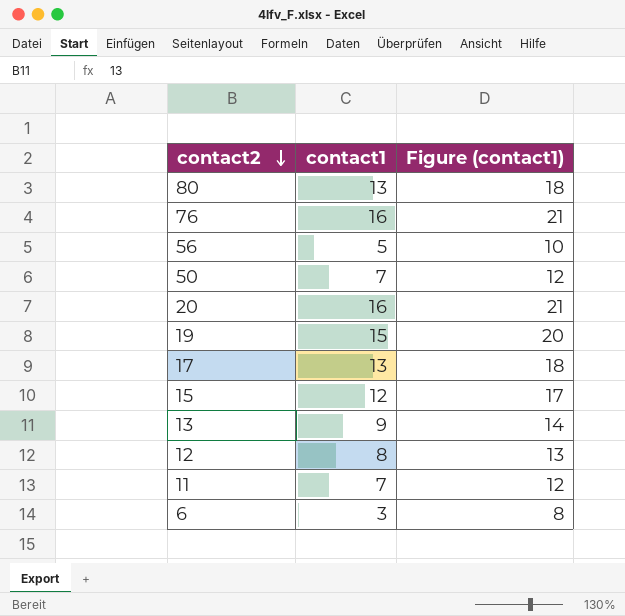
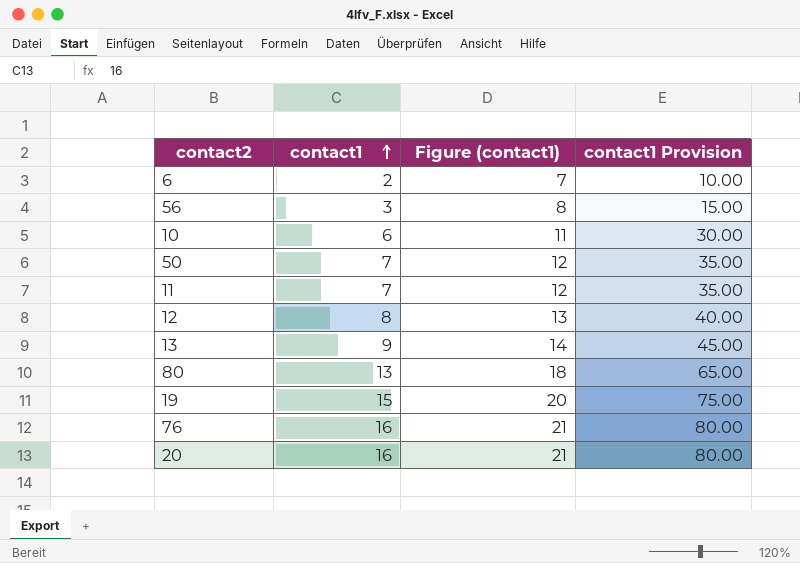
row order: contact2 descending -> contact1 ascending
column contact1 Provision | formula: none -> [contact1] * 5
row 17: 13 | 18 -> none
row 15: 12 | 17 -> none
6 | contact1: 3 -> 2
6 | Figure (contact1): 8 -> 7
56 | contact1: 5 -> 3
56 | Figure (contact1): 10 -> 8
row 10: none -> 6 | 11 | 30.00

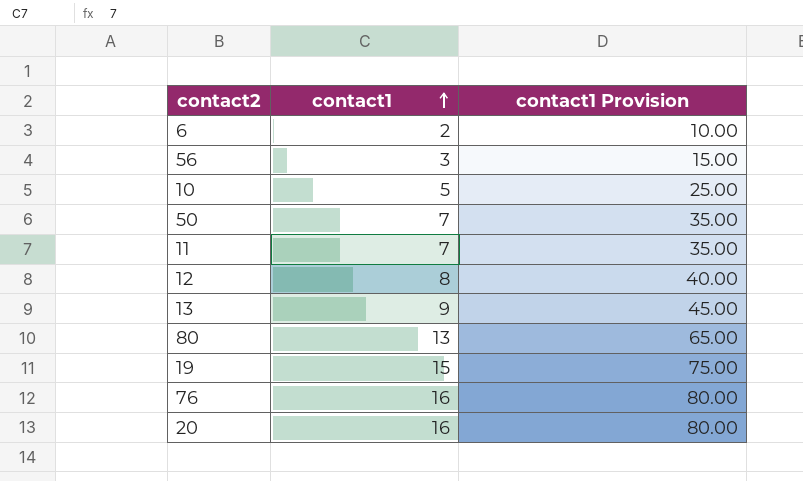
column Figure (contact1) | formula: [contact1] + 5 -> none
10 | contact1: 6 -> 5
10 | contact1 Provision: 30.00 -> 25.00

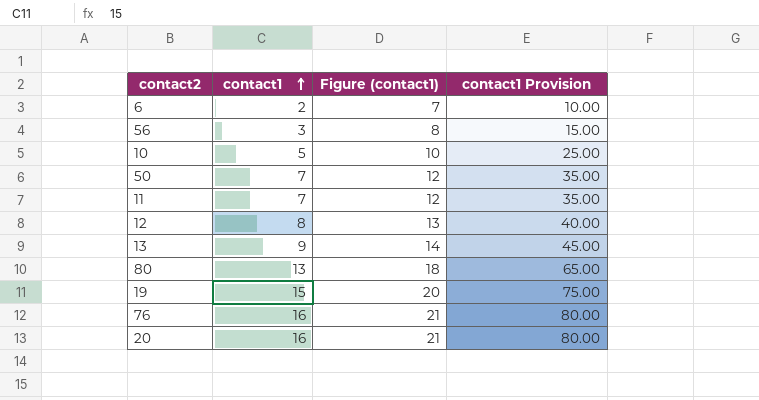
column Figure (contact1) | formula: none -> [contact1] + 5

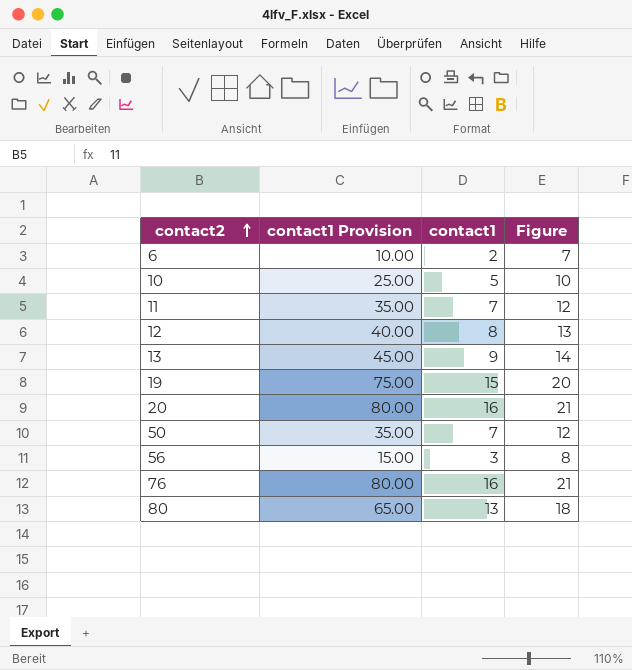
row order: contact1 ascending -> contact2 ascending
column contact1 Provision | position: 4 -> 2
column name: Figure (contact1) -> Figure

